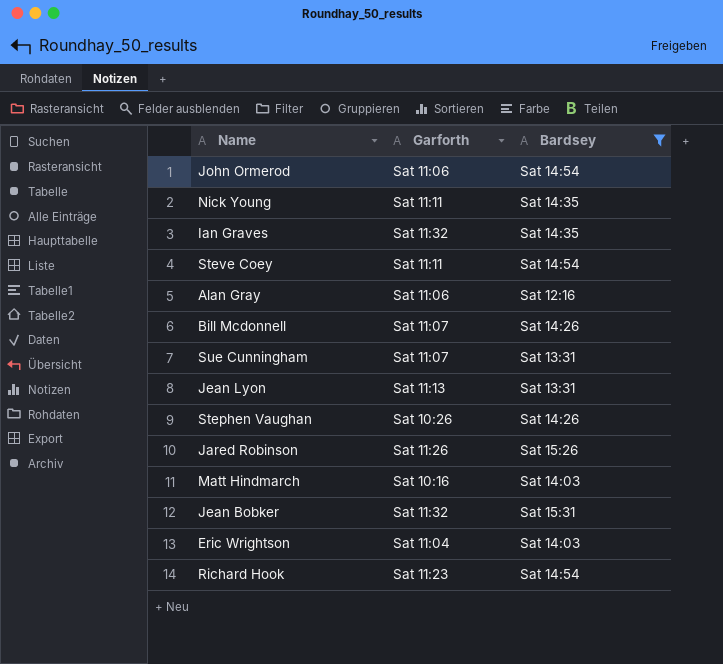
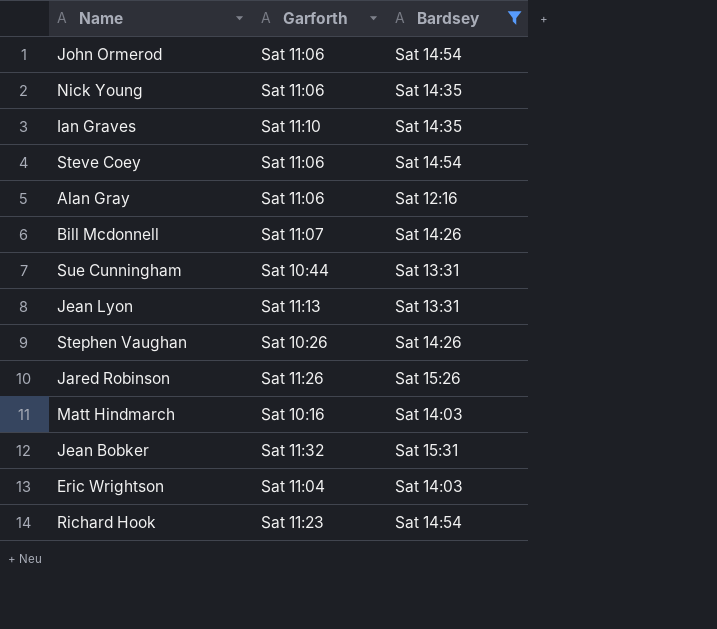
Nick Young | Garforth: Sat 11:11 -> Sat 11:06
Ian Graves | Garforth: Sat 11:32 -> Sat 11:10
Steve Coey | Garforth: Sat 11:11 -> Sat 11:06
Sue Cunningham | Garforth: Sat 11:07 -> Sat 10:44

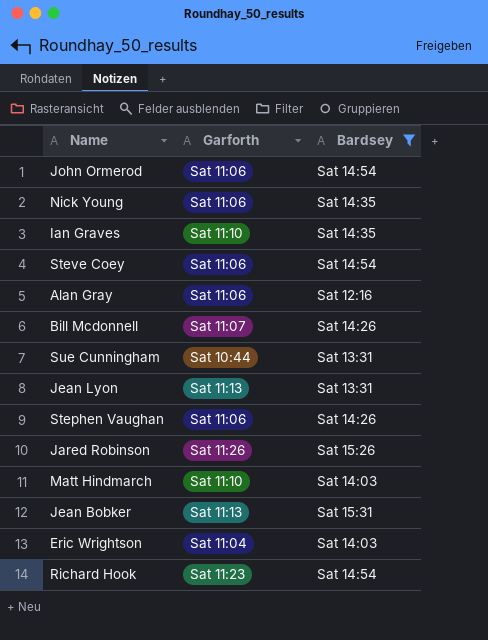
Stephen Vaughan | Garforth: Sat 10:26 -> Sat 11:06
Matt Hindmarch | Garforth: Sat 10:16 -> Sat 11:10
Jean Bobker | Garforth: Sat 11:32 -> Sat 11:13

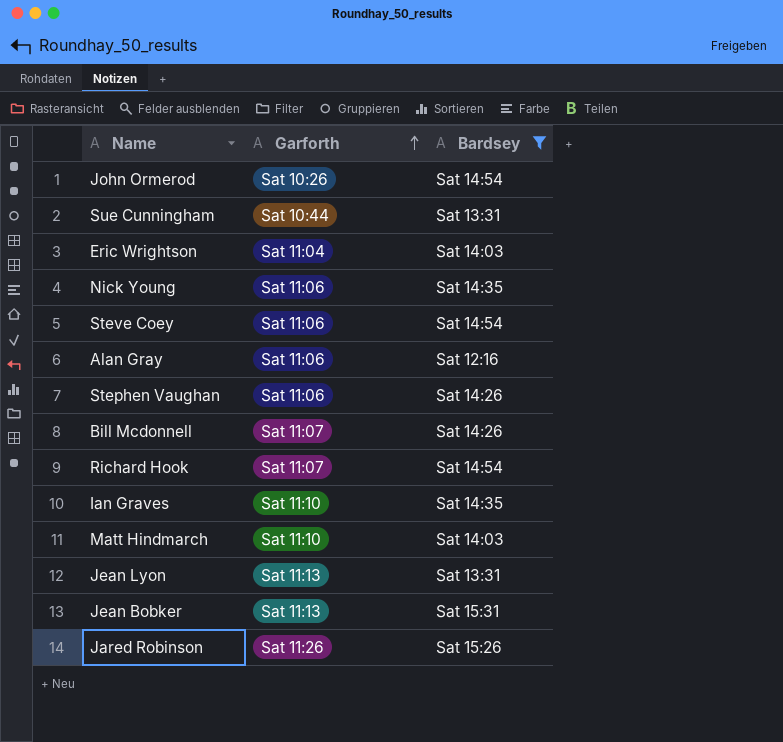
row order: none -> Garforth ascending
John Ormerod | Garforth: Sat 11:06 -> Sat 10:26
Richard Hook | Garforth: Sat 11:23 -> Sat 11:07

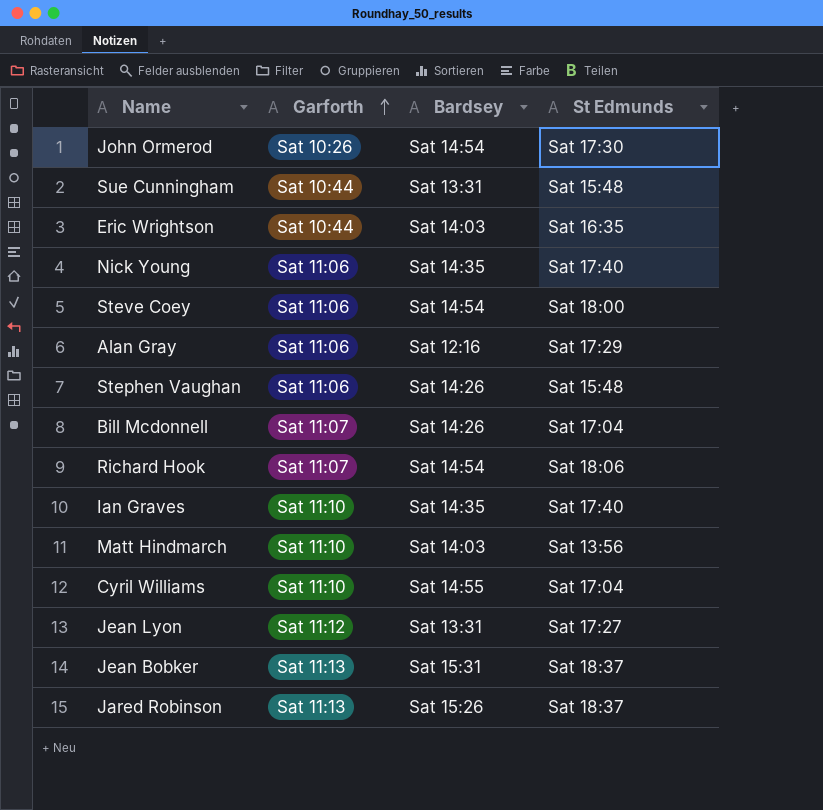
filter: Bardsey != Sat 14:55 -> none
column St Edmunds | position: none -> 4
Eric Wrightson | Garforth: Sat 11:04 -> Sat 10:44
Jean Lyon | Garforth: Sat 11:13 -> Sat 11:12
Jared Robinson | Garforth: Sat 11:26 -> Sat 11:13

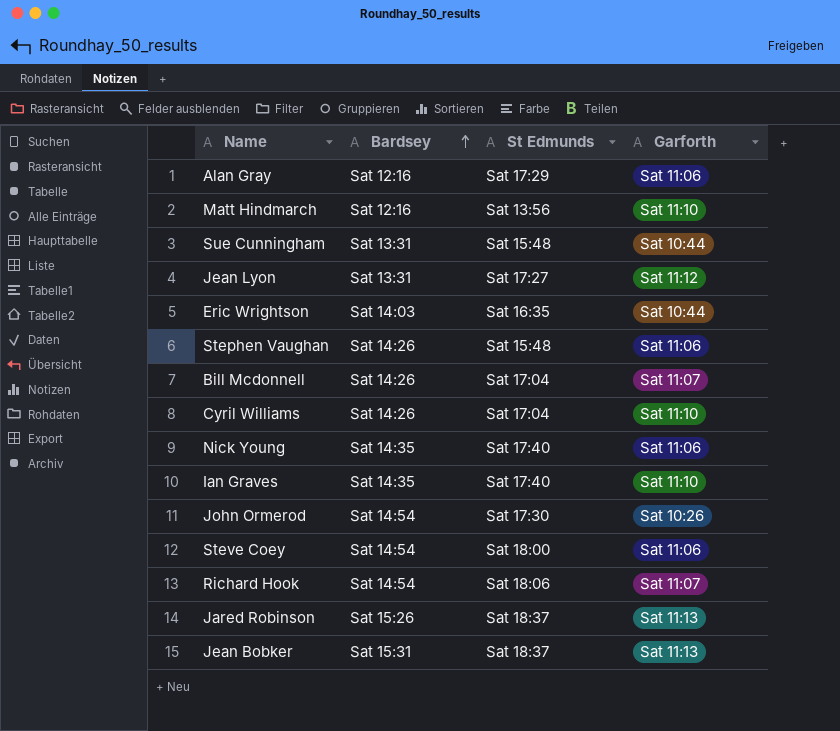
row order: Garforth ascending -> Bardsey ascending
column Garforth | position: 2 -> 4
Matt Hindmarch | Bardsey: Sat 14:03 -> Sat 12:16
Cyril Williams | Bardsey: Sat 14:55 -> Sat 14:26

